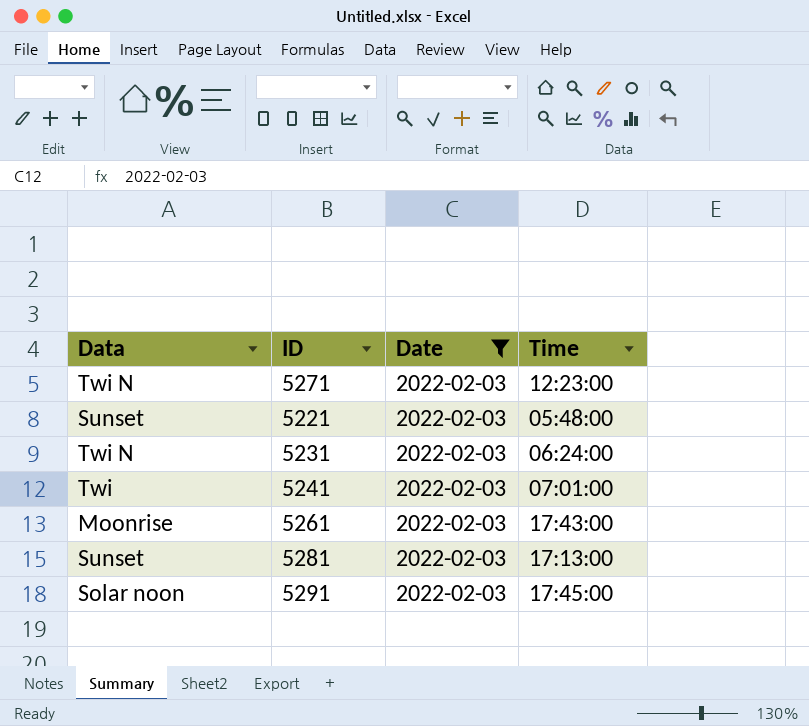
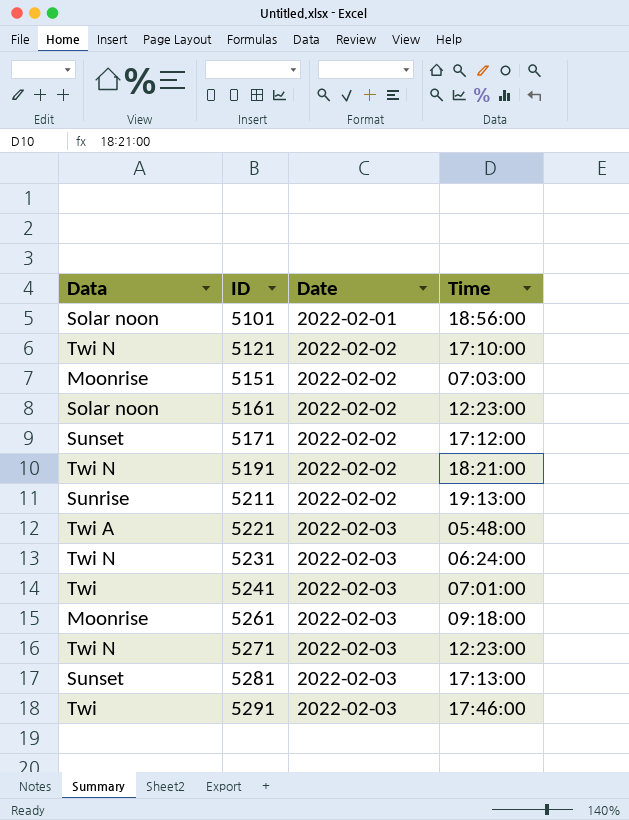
filter: Date = 2022-02-03 -> none
row order: none -> ID ascending
5221 | Data: Sunset -> Twi A
5261 | Time: 17:43:00 -> 09:18:00
5291 | Data: Solar noon -> Twi
5291 | Time: 17:45:00 -> 17:46:00

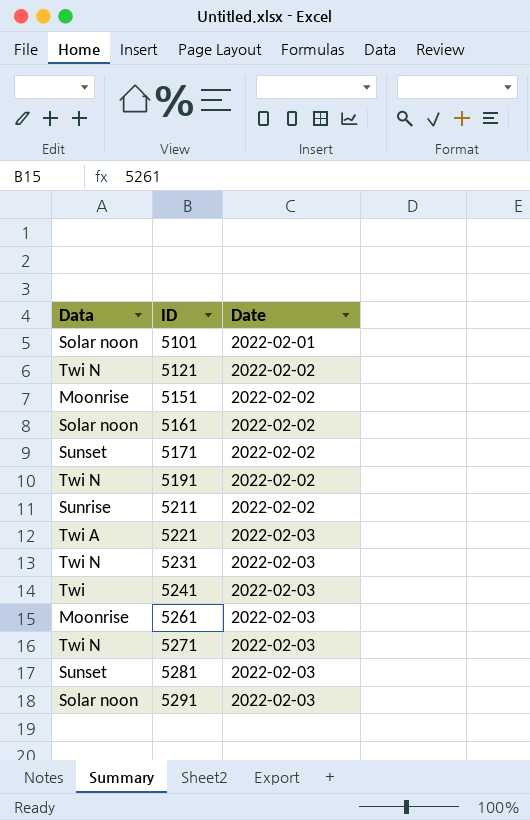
column Time | position: 4 -> none
5291 | Data: Twi -> Solar noon

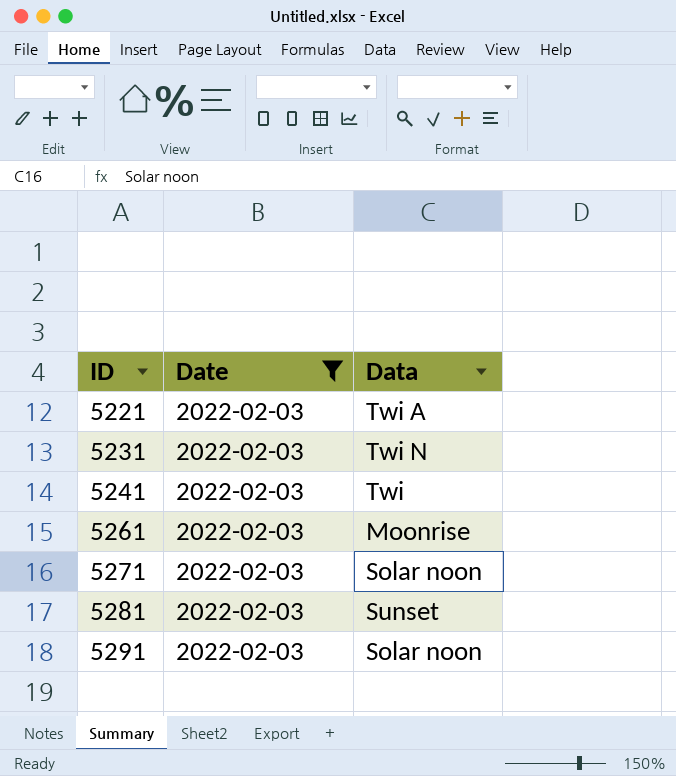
filter: none -> Date = 2022-02-03
column Data | position: 1 -> 3
5271 | Data: Twi N -> Solar noon

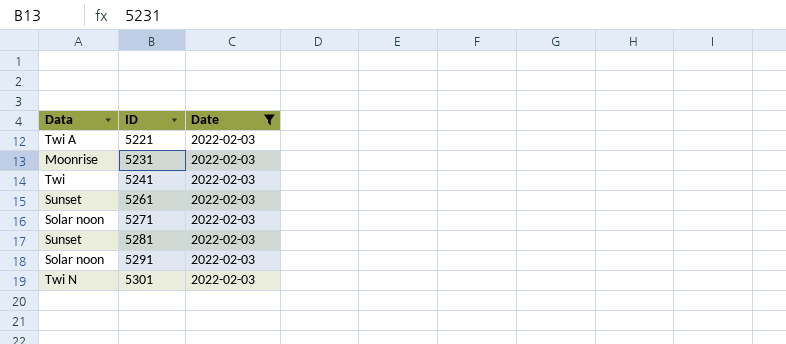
column Data | position: 3 -> 1
5231 | Data: Twi N -> Moonrise
5261 | Data: Moonrise -> Sunset
row 5301: none -> Twi N | 2022-02-03

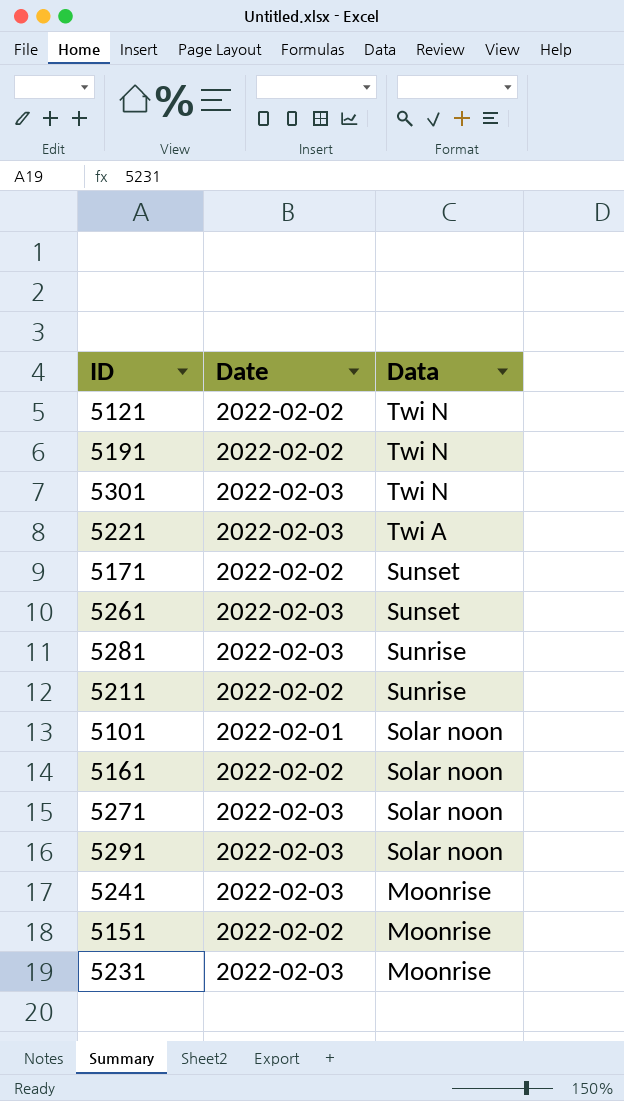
filter: Date = 2022-02-03 -> none
row order: ID ascending -> Data descending
column Data | position: 1 -> 3
5281 | Data: Sunset -> Sunrise
5241 | Data: Twi -> Moonrise

